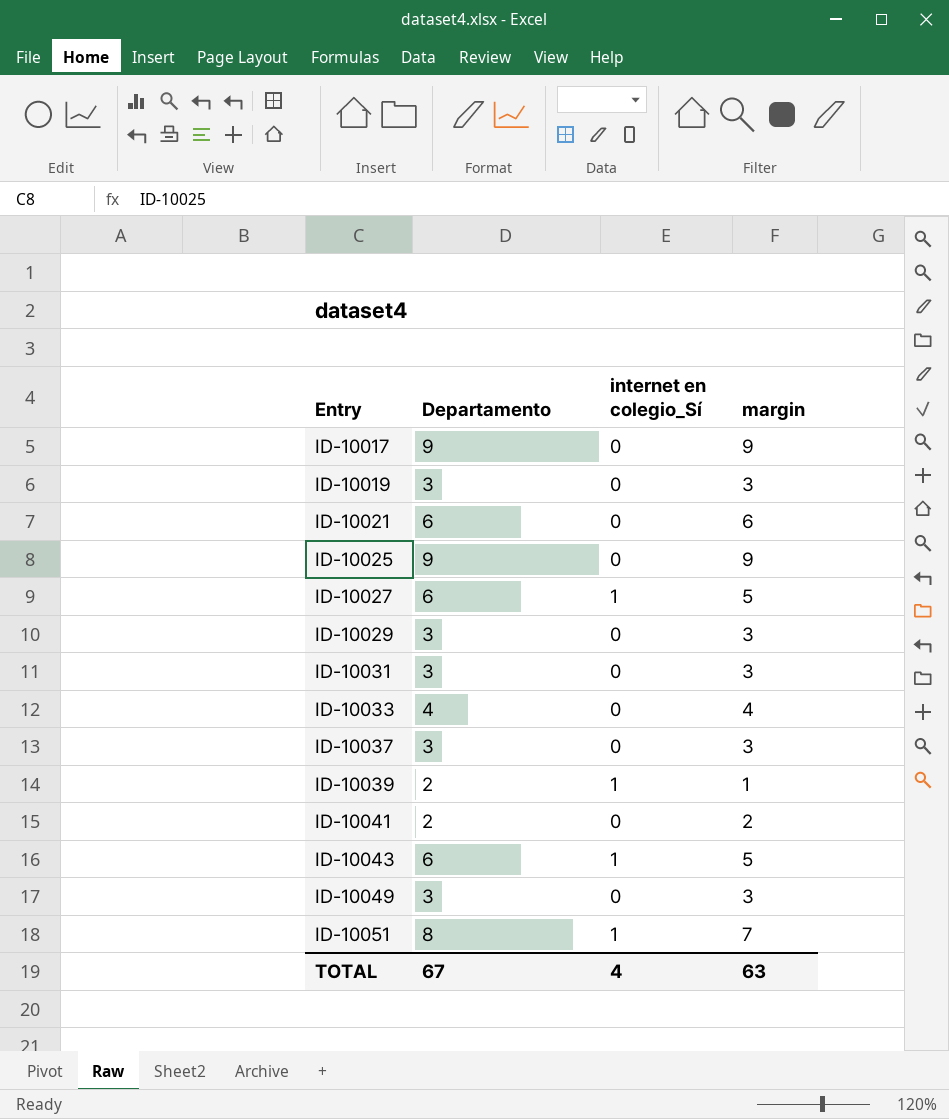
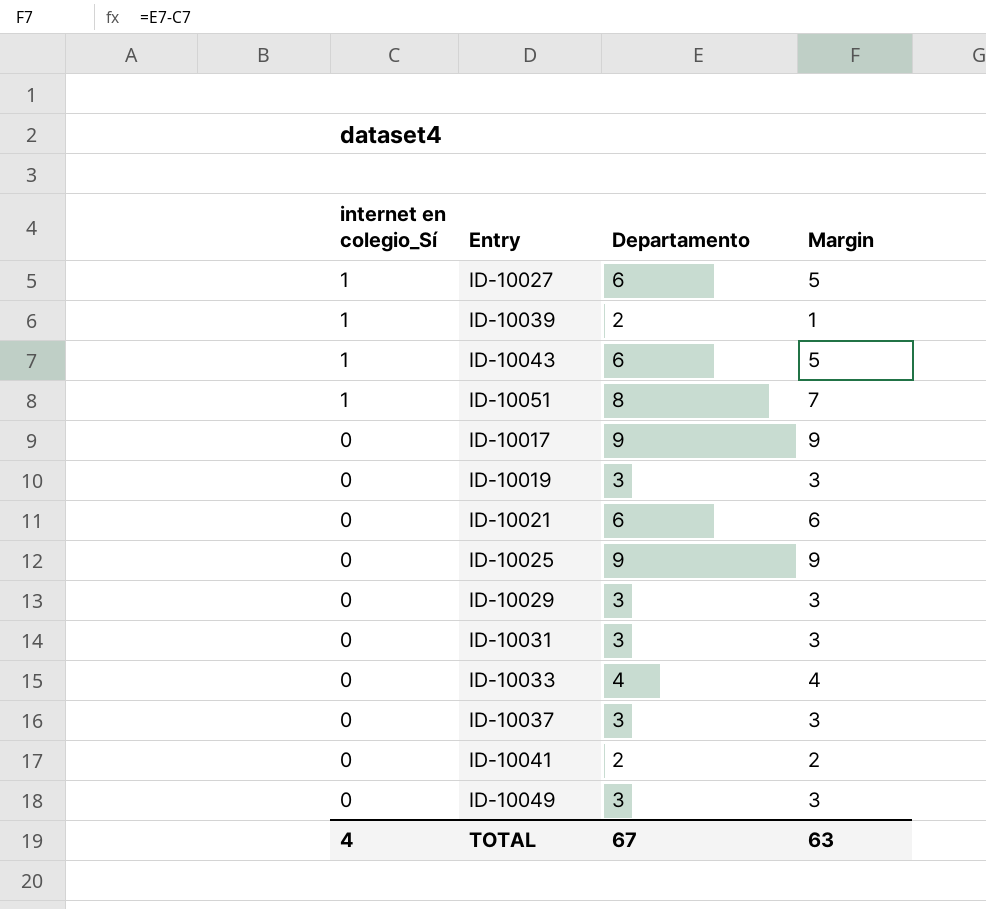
row order: Entry ascending -> internet en colegio_Sí descending
column internet en colegio_Sí | position: 3 -> 1
column name: margin -> Margin

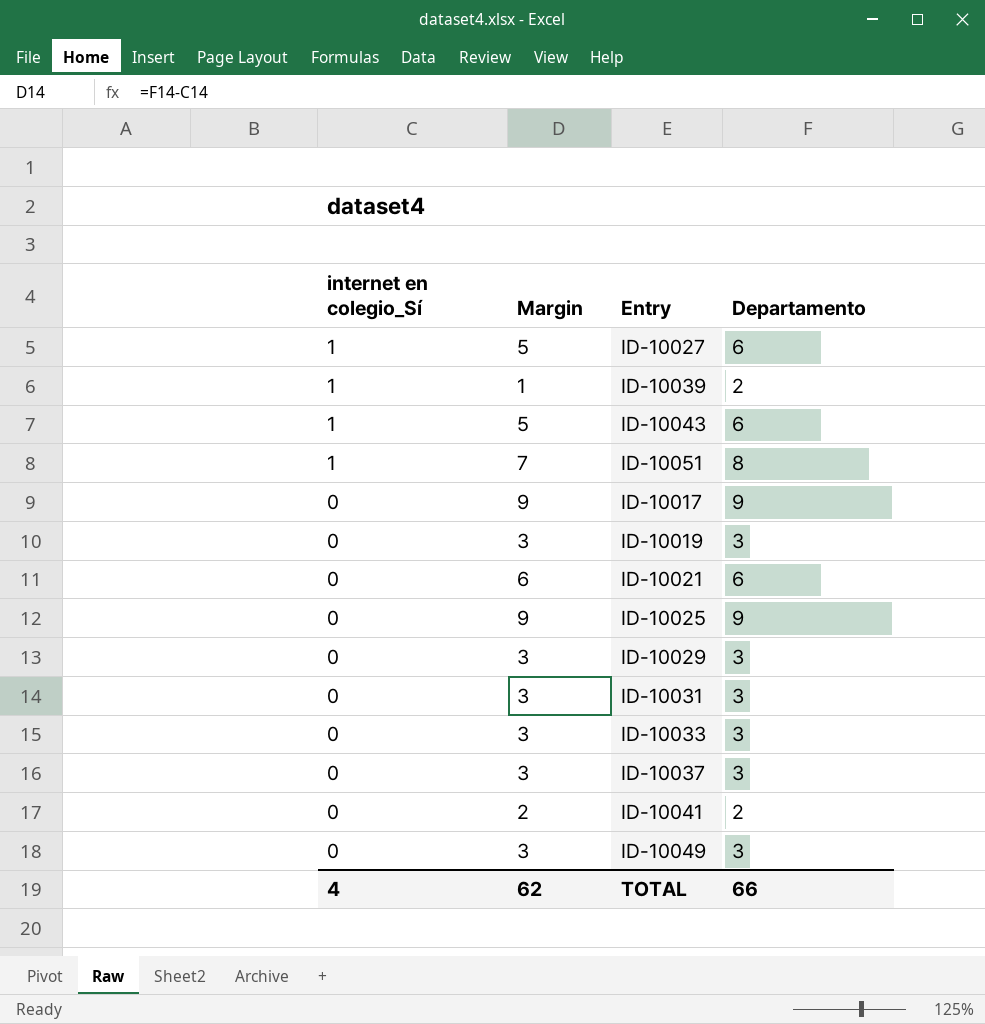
column Margin | position: 4 -> 2
ID-10033 | Margin: 4 -> 3
ID-10033 | Departamento: 4 -> 3
TOTAL | Margin: 63 -> 62
TOTAL | Departamento: 67 -> 66

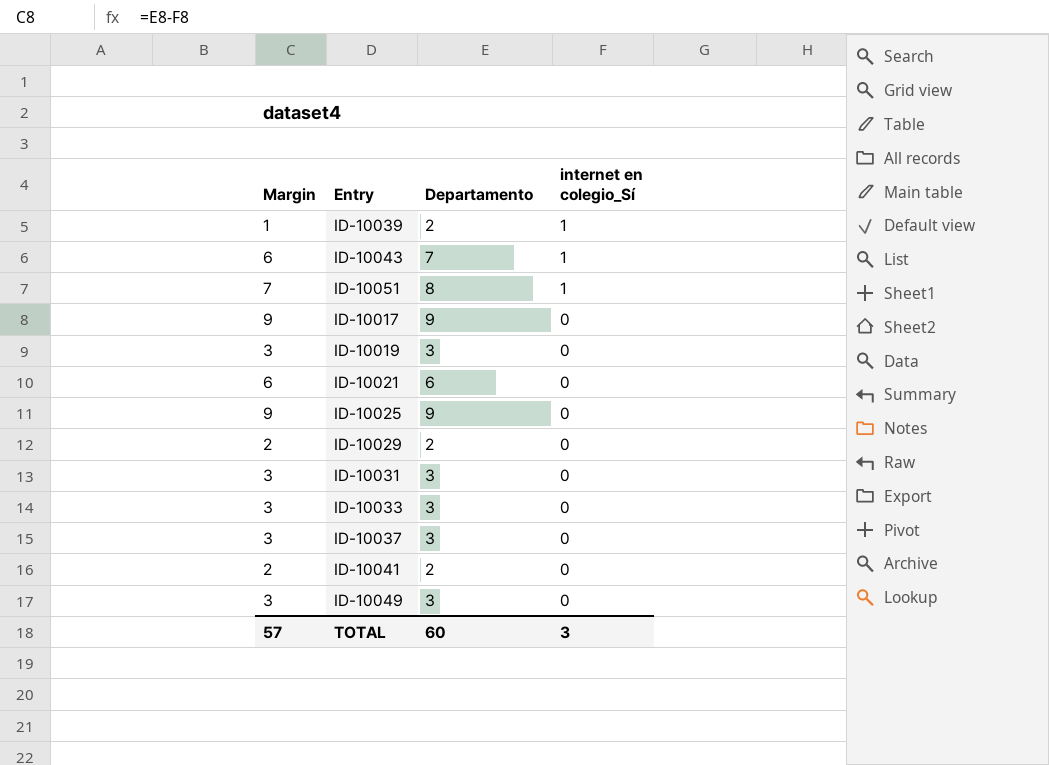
column internet en colegio_Sí | position: 1 -> 4
row ID-10027: 1 | 5 | 6 -> none
ID-10043 | Margin: 5 -> 6
ID-10043 | Departamento: 6 -> 7
ID-10029 | Margin: 3 -> 2
ID-10029 | Departamento: 3 -> 2
TOTAL | Margin: 62 -> 57
TOTAL | Departamento: 66 -> 60
TOTAL | internet en colegio_Sí: 4 -> 3

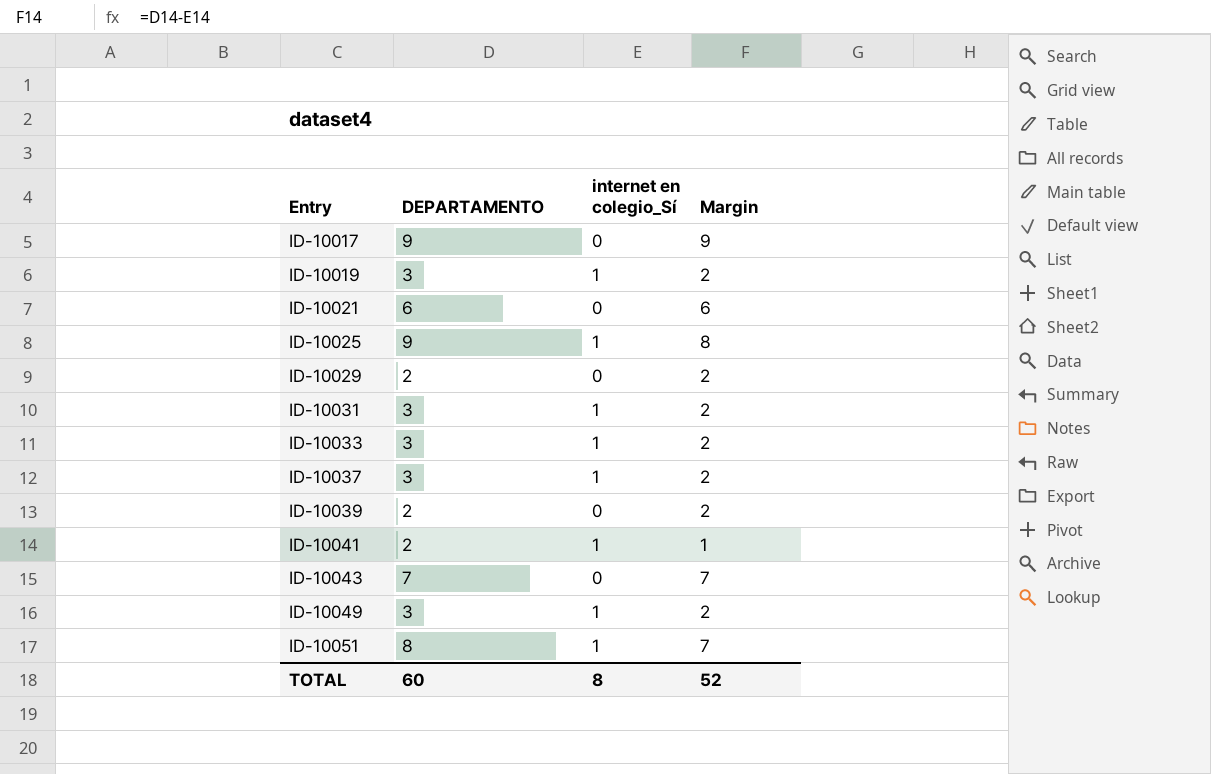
row order: internet en colegio_Sí descending -> Entry ascending
column name: Departamento -> DEPARTAMENTO
column Margin | position: 1 -> 4
ID-10019 | internet en colegio_Sí: 0 -> 1
ID-10019 | Margin: 3 -> 2
ID-10025 | internet en colegio_Sí: 0 -> 1
ID-10025 | Margin: 9 -> 8
ID-10031 | internet en colegio_Sí: 0 -> 1
ID-10031 | Margin: 3 -> 2
ID-10033 | internet en colegio_Sí: 0 -> 1
ID-10033 | Margin: 3 -> 2
ID-10037 | internet en colegio_Sí: 0 -> 1
ID-10037 | Margin: 3 -> 2
ID-10039 | internet en colegio_Sí: 1 -> 0
ID-10039 | Margin: 1 -> 2
ID-10041 | internet en colegio_Sí: 0 -> 1
ID-10041 | Margin: 2 -> 1
ID-10043 | internet en colegio_Sí: 1 -> 0
ID-10043 | Margin: 6 -> 7
ID-10049 | internet en colegio_Sí: 0 -> 1
ID-10049 | Margin: 3 -> 2
TOTAL | internet en colegio_Sí: 3 -> 8
TOTAL | Margin: 57 -> 52

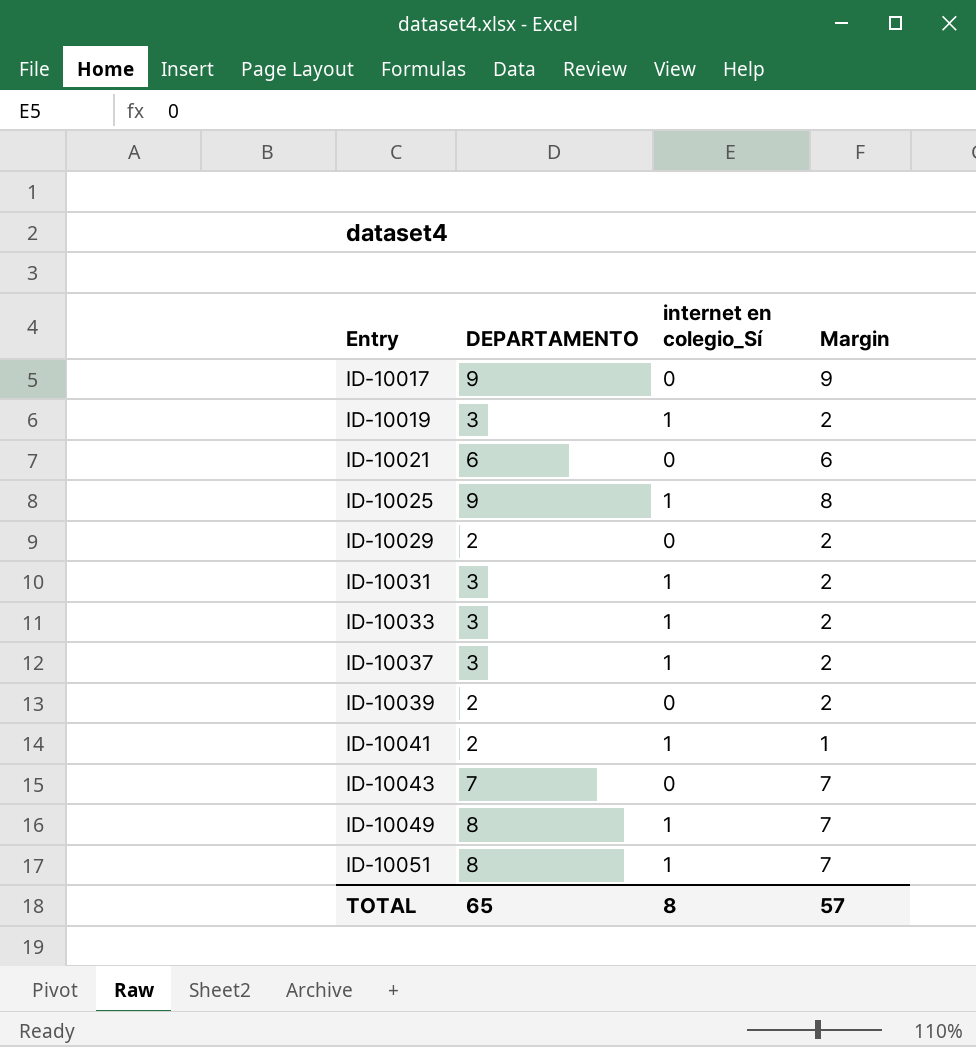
ID-10049 | DEPARTAMENTO: 3 -> 8
ID-10049 | Margin: 2 -> 7
TOTAL | DEPARTAMENTO: 60 -> 65
TOTAL | Margin: 52 -> 57

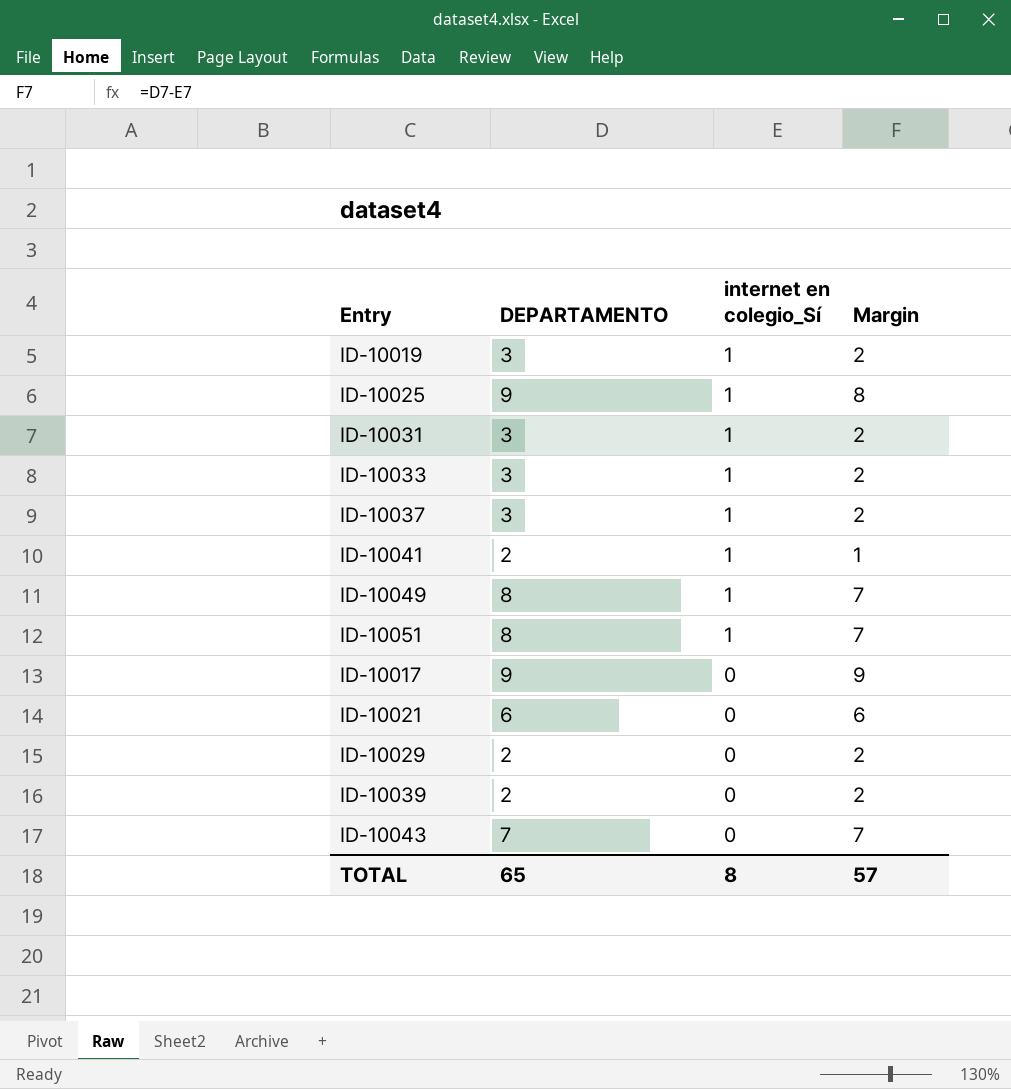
row order: Entry ascending -> internet en colegio_Sí descending

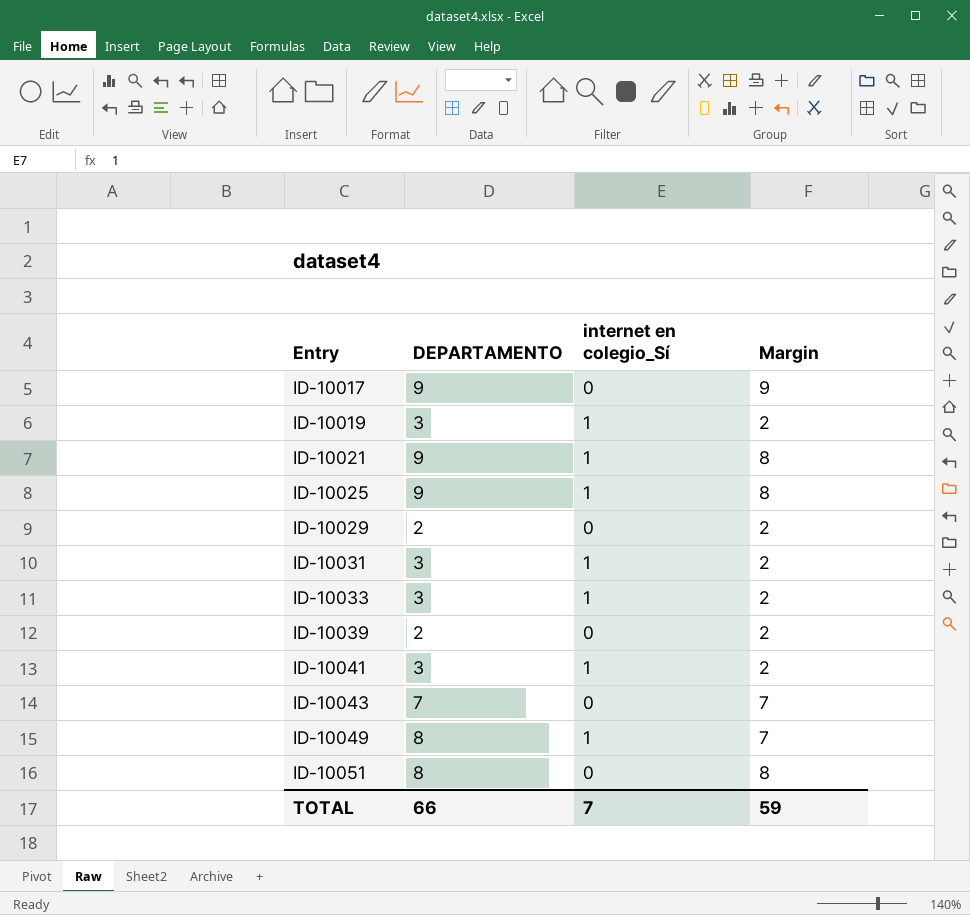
row order: internet en colegio_Sí descending -> Entry ascending
row ID-10037: 3 | 1 | 2 -> none
ID-10021 | DEPARTAMENTO: 6 -> 9
ID-10021 | internet en colegio_Sí: 0 -> 1
ID-10021 | Margin: 6 -> 8
ID-10041 | DEPARTAMENTO: 2 -> 3
ID-10041 | Margin: 1 -> 2
ID-10051 | internet en colegio_Sí: 1 -> 0
ID-10051 | Margin: 7 -> 8
TOTAL | DEPARTAMENTO: 65 -> 66
TOTAL | internet en colegio_Sí: 8 -> 7
TOTAL | Margin: 57 -> 59

